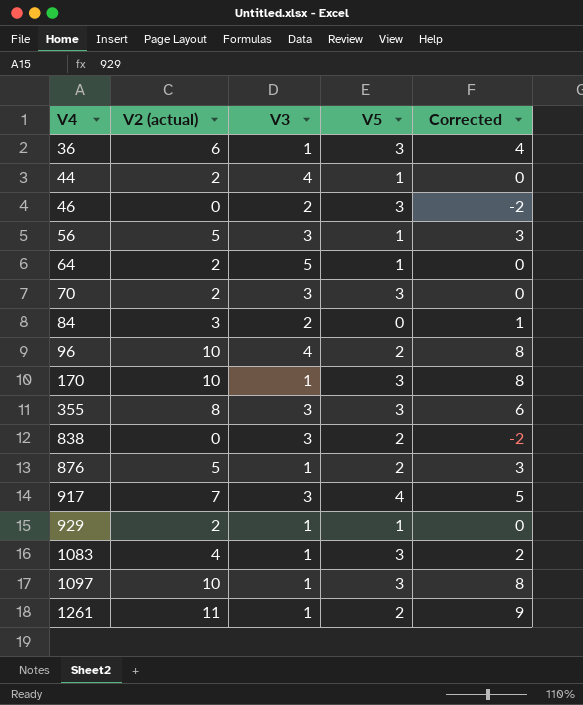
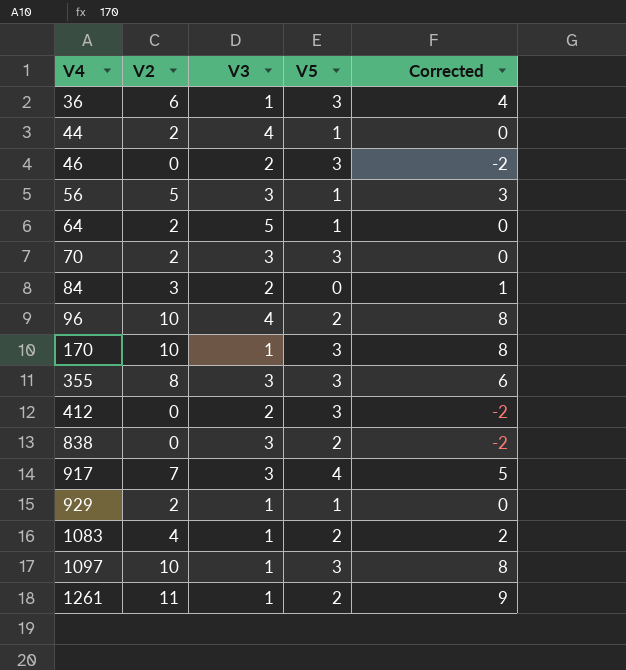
column name: V2 (actual) -> V2
row 876: 5 | 1 | 2 | 3 -> none
row 412: none -> 0 | 2 | 3 | -2
1083 | V5: 3 -> 2

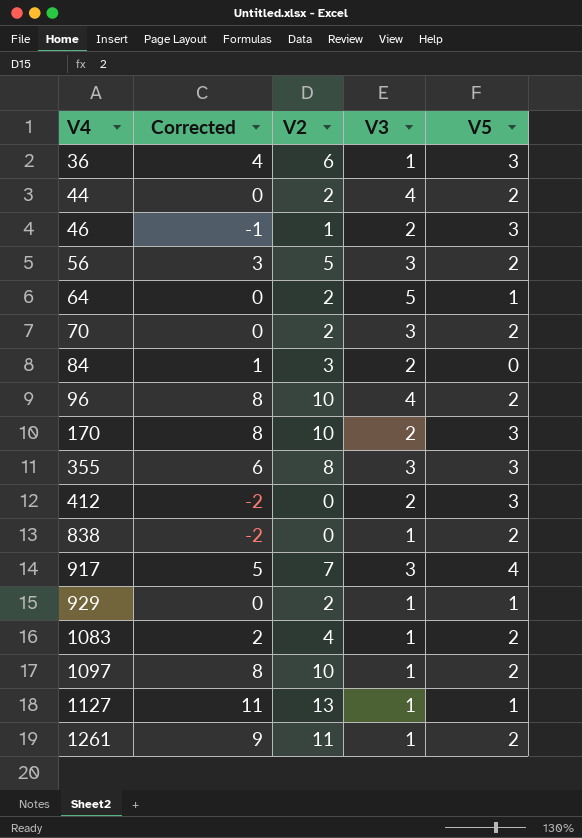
column Corrected | position: 5 -> 2
44 | V5: 1 -> 2
46 | Corrected: -2 -> -1
46 | V2: 0 -> 1
56 | V5: 1 -> 2
70 | V5: 3 -> 2
170 | V3: 1 -> 2
838 | V3: 3 -> 1
1097 | V5: 3 -> 2
row 1127: none -> 11 | 13 | 1 | 1

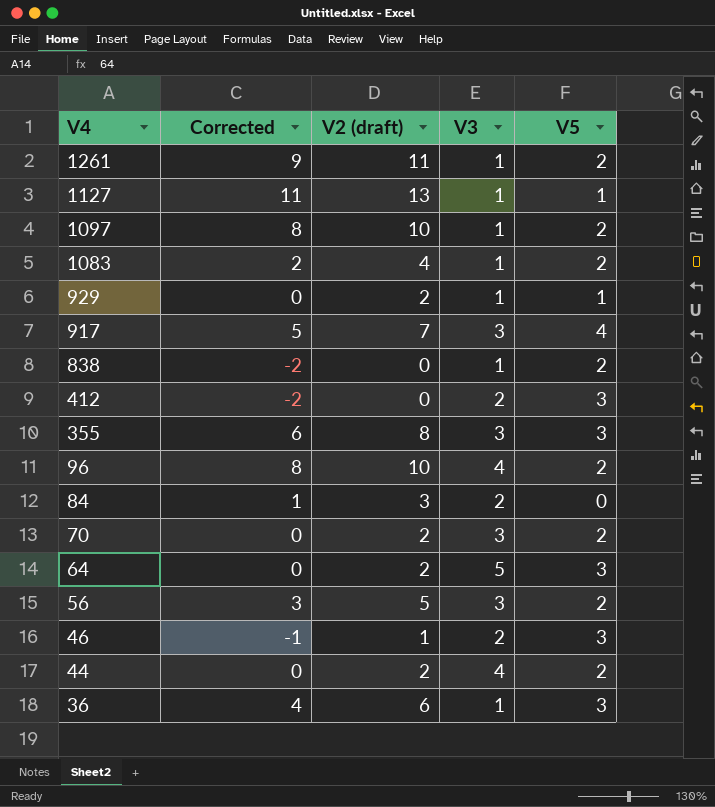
row order: V4 ascending -> V4 descending
column name: V2 -> V2 (draft)
row 170: 8 | 10 | 2 | 3 -> none
64 | V5: 1 -> 3

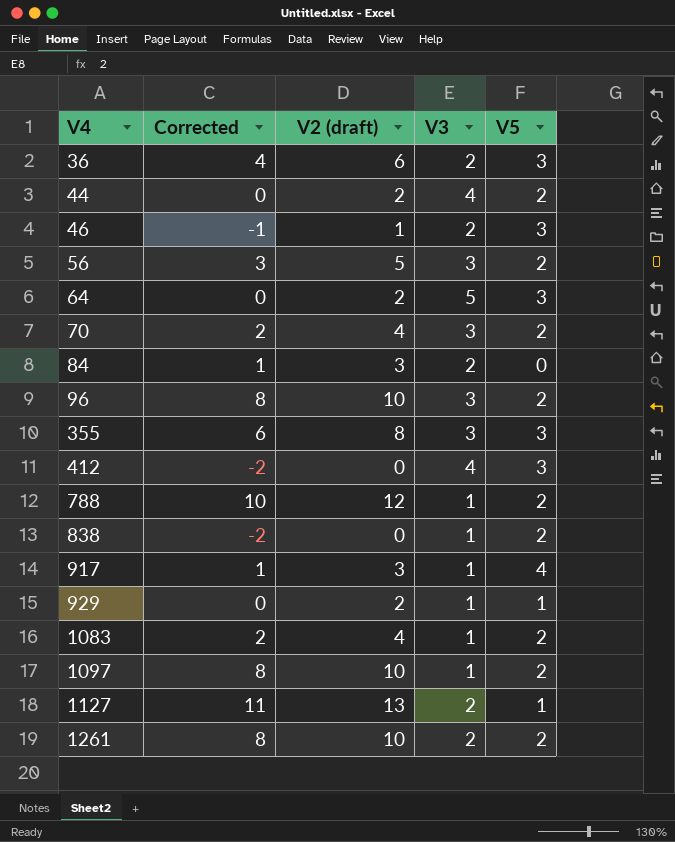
row order: V4 descending -> V4 ascending
36 | V3: 1 -> 2
70 | Corrected: 0 -> 2
70 | V2 (draft): 2 -> 4
96 | V3: 4 -> 3
412 | V3: 2 -> 4
row 788: none -> 10 | 12 | 1 | 2
917 | Corrected: 5 -> 1
917 | V2 (draft): 7 -> 3
917 | V3: 3 -> 1
1127 | V3: 1 -> 2
1261 | Corrected: 9 -> 8
1261 | V2 (draft): 11 -> 10
1261 | V3: 1 -> 2

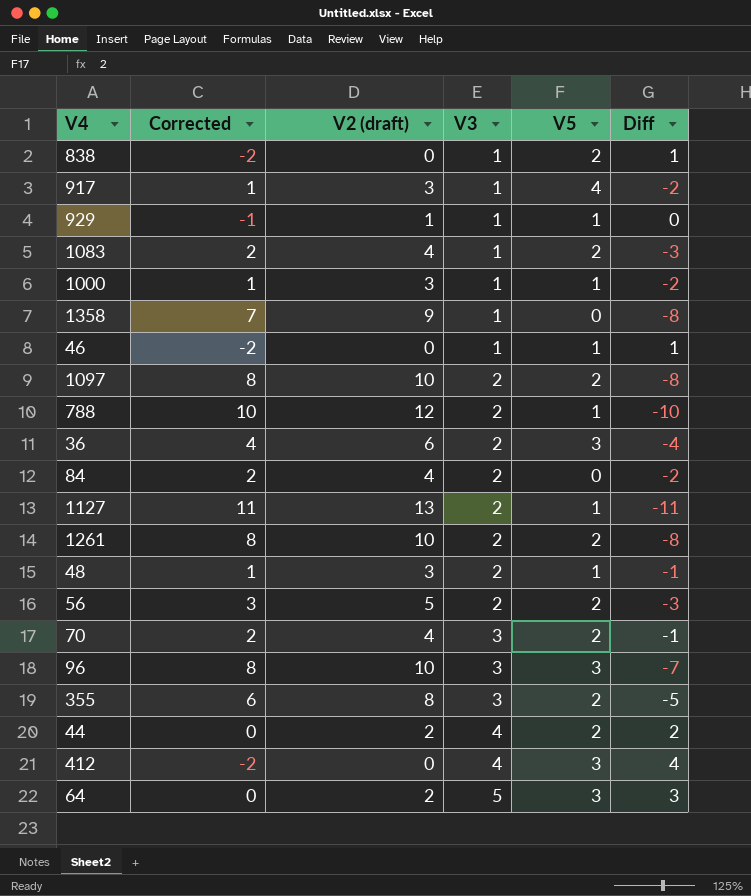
row order: V4 ascending -> V3 ascending
column Diff | formula: none -> [V3] - [V2 (draft)]
929 | Corrected: 0 -> -1
929 | V2 (draft): 2 -> 1
row 1000: none -> 1 | 3 | 1 | 1 | -2
row 1358: none -> 7 | 9 | 1 | 0 | -8
46 | Corrected: -1 -> -2
46 | V2 (draft): 1 -> 0
46 | V3: 2 -> 1
46 | V5: 3 -> 1
1097 | V3: 1 -> 2
788 | V3: 1 -> 2
788 | V5: 2 -> 1
84 | Corrected: 1 -> 2
84 | V2 (draft): 3 -> 4
row 48: none -> 1 | 3 | 2 | 1 | -1
56 | V3: 3 -> 2
96 | V5: 2 -> 3
355 | V5: 3 -> 2

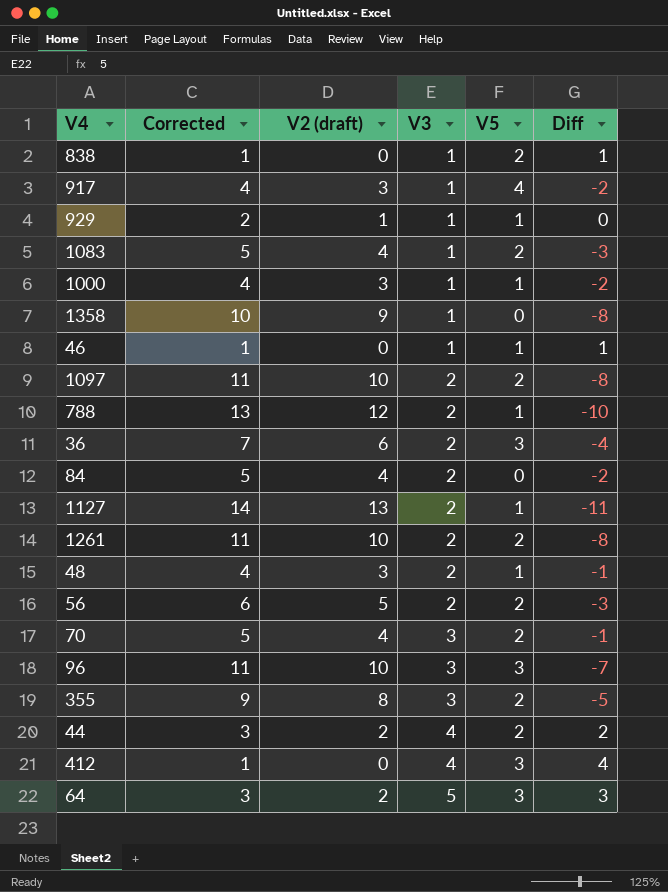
column Corrected | formula: [V2 (draft)] - 2 -> [V2 (draft)] + 1

